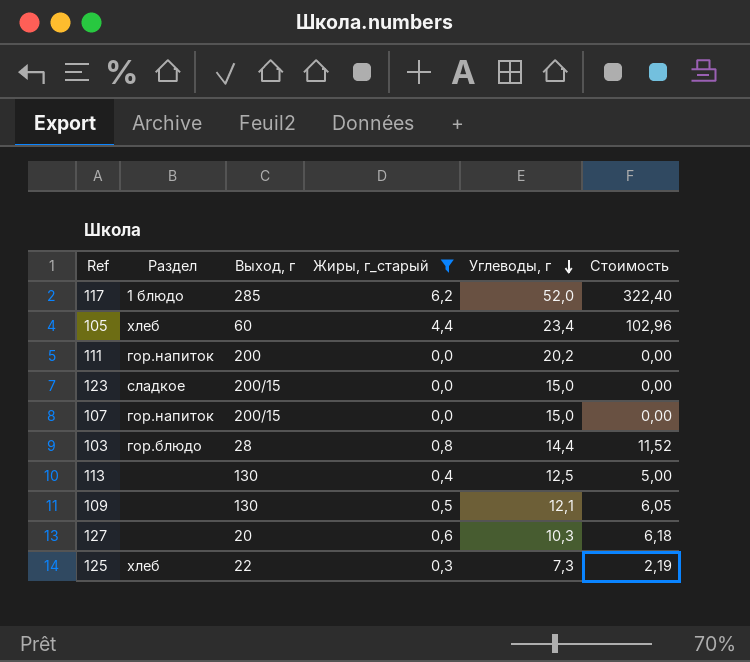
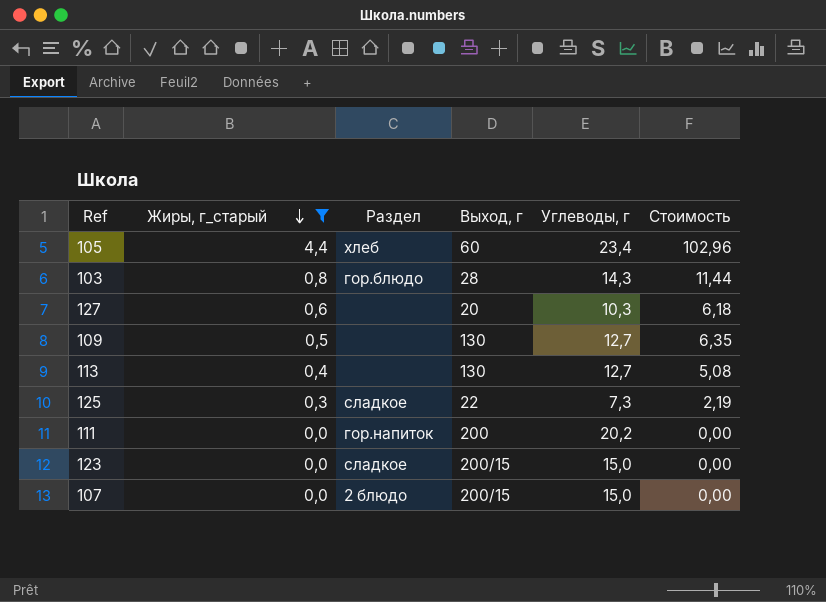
row order: Углеводы, г descending -> Жиры, г_старый descending
column Жиры, г_старый | position: 4 -> 2
row 117: 1 блюдо | 285 | 6,2 | 52,0 | 322,40 -> none
103 | Углеводы, г: 14,4 -> 14,3
103 | Стоимость: 11,52 -> 11,44
109 | Углеводы, г: 12,1 -> 12,7
109 | Стоимость: 6,05 -> 6,35
113 | Углеводы, г: 12,5 -> 12,7
113 | Стоимость: 5,00 -> 5,08
125 | Раздел: хлеб -> сладкое
107 | Раздел: гор.напиток -> 2 блюдо

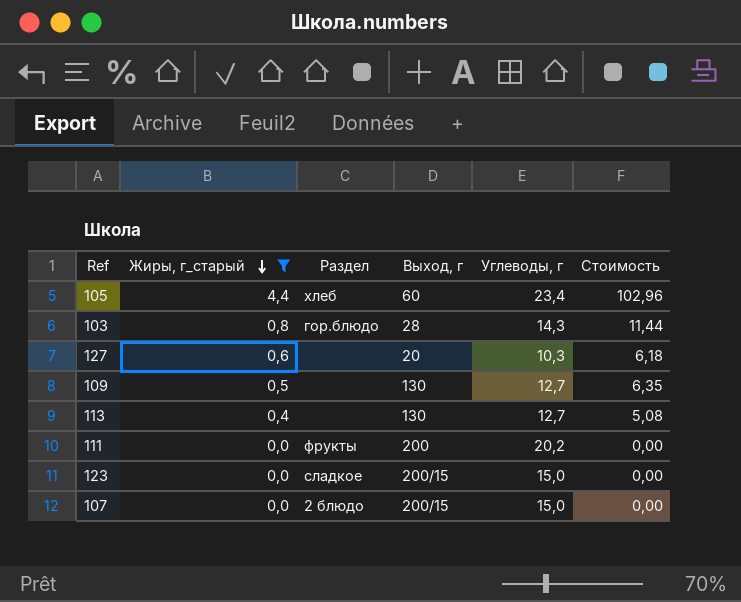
row 125: 0,3 | сладкое | 22 | 7,3 | 2,19 -> none
111 | Раздел: гор.напиток -> фрукты

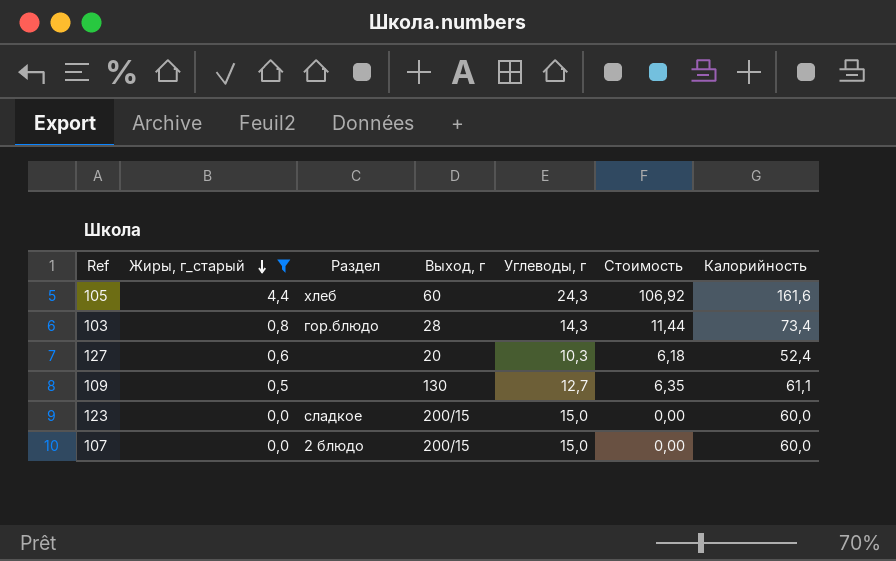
column Калорийность | position: none -> 7
row 113: 0,4 | none | 130 | 12,7 | 5,08 -> none
row 111: 0,0 | фрукты | 200 | 20,2 | 0,00 -> none
105 | Углеводы, г: 23,4 -> 24,3
105 | Стоимость: 102,96 -> 106,92

